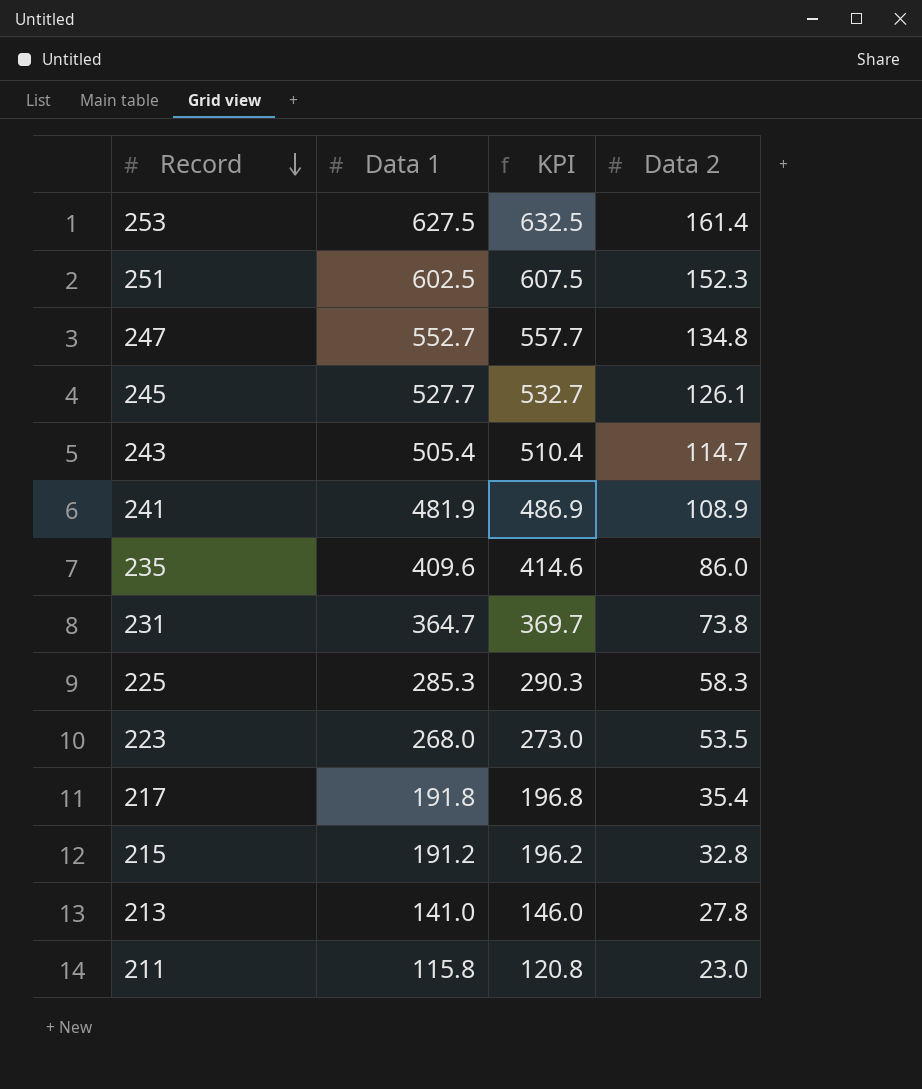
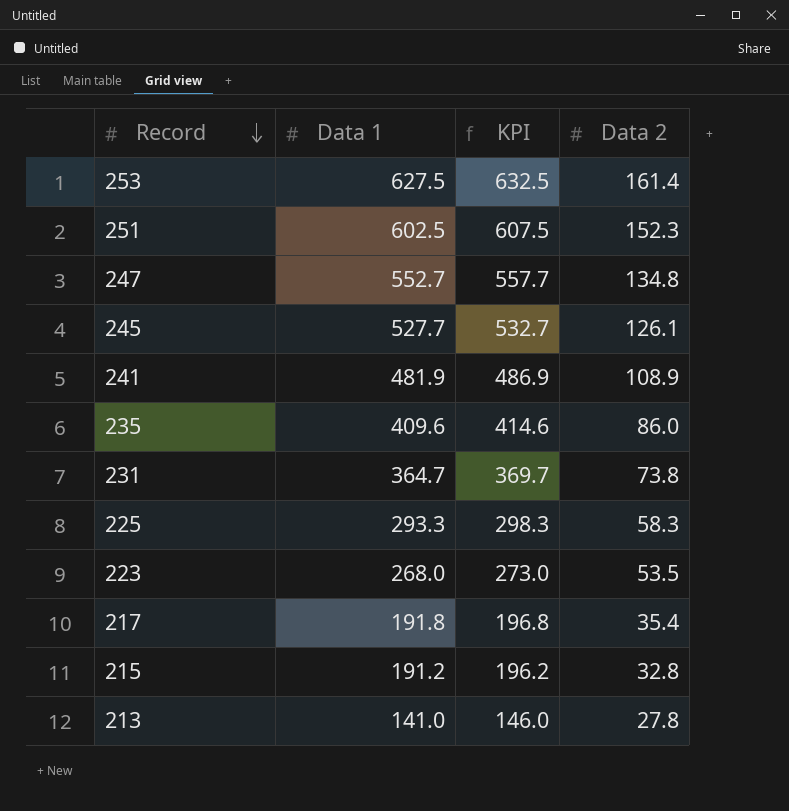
row 243: 505.4 | 510.4 | 114.7 -> none
row 211: 115.8 | 120.8 | 23.0 -> none
225 | Data 1: 285.3 -> 293.3
225 | KPI: 290.3 -> 298.3

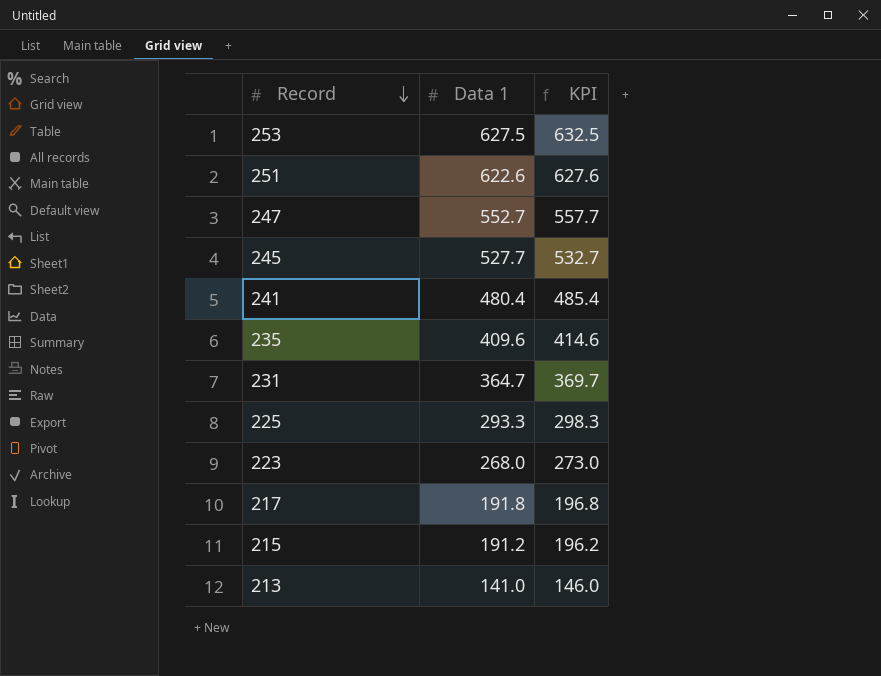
column Data 2 | position: 4 -> none
251 | Data 1: 602.5 -> 622.6
251 | KPI: 607.5 -> 627.6
241 | Data 1: 481.9 -> 480.4
241 | KPI: 486.9 -> 485.4

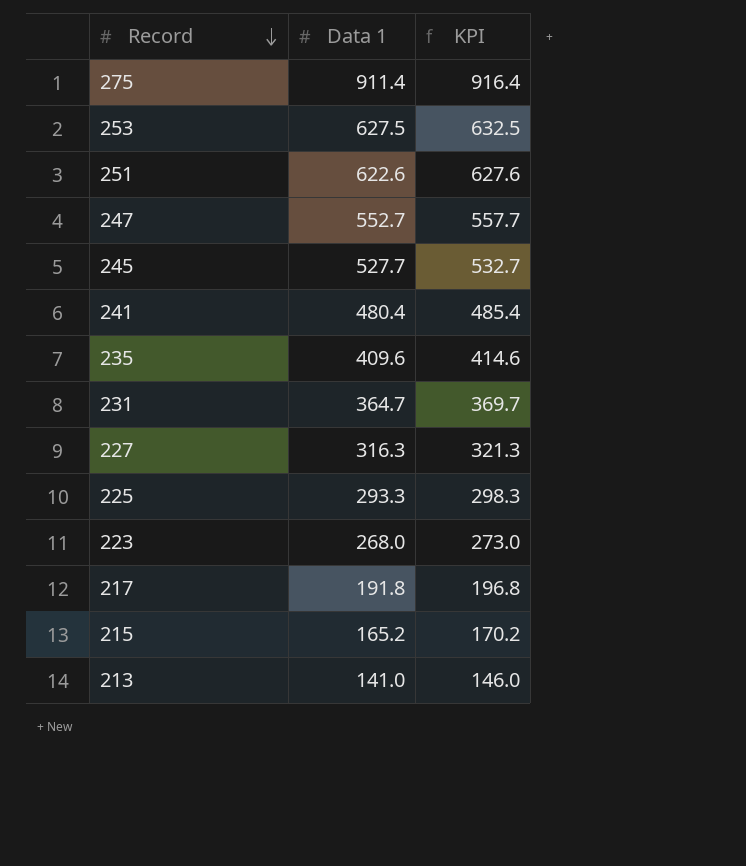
row 275: none -> 911.4 | 916.4
row 227: none -> 316.3 | 321.3
215 | Data 1: 191.2 -> 165.2
215 | KPI: 196.2 -> 170.2

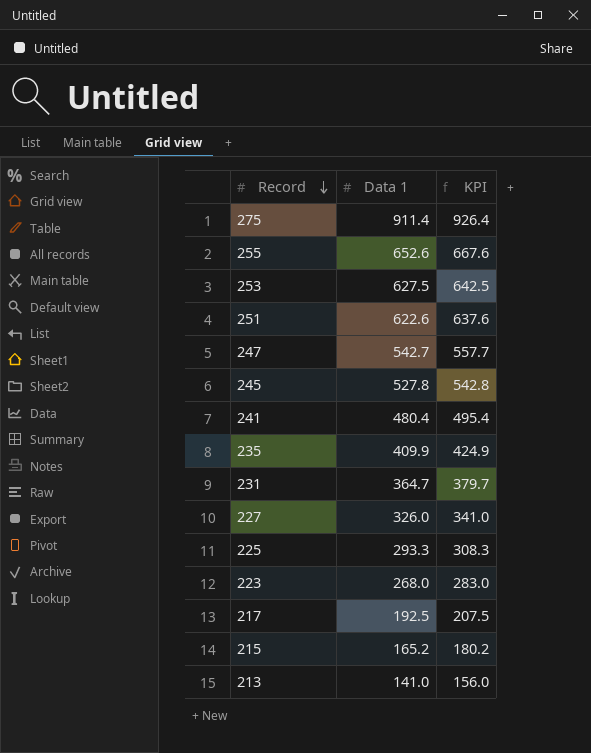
column KPI | formula: [Data 1] + 5 -> [Data 1] + 15
row 255: none -> 652.6 | 667.6
247 | Data 1: 552.7 -> 542.7
245 | Data 1: 527.7 -> 527.8
235 | Data 1: 409.6 -> 409.9
227 | Data 1: 316.3 -> 326.0
217 | Data 1: 191.8 -> 192.5

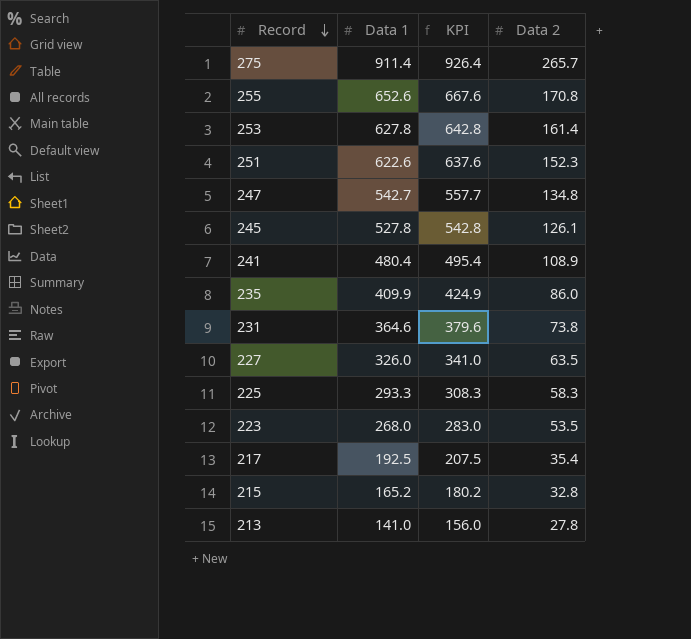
column Data 2 | position: none -> 4
253 | Data 1: 627.5 -> 627.8
253 | KPI: 642.5 -> 642.8
231 | Data 1: 364.7 -> 364.6
231 | KPI: 379.7 -> 379.6

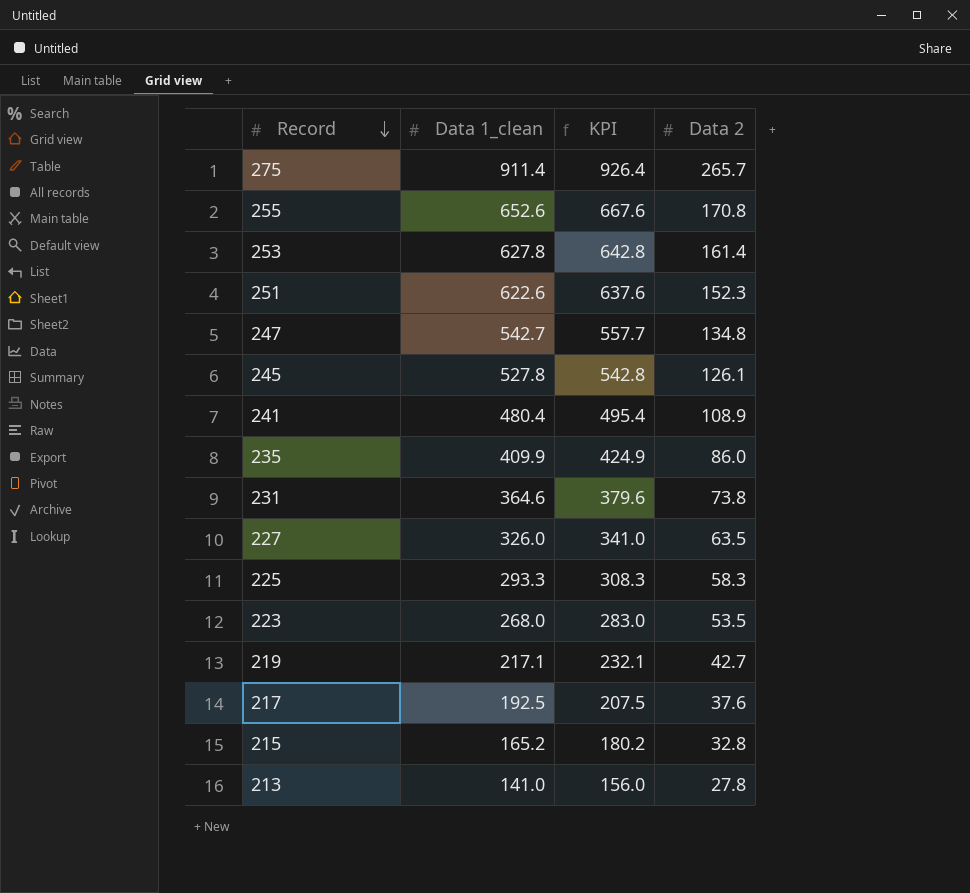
column name: Data 1 -> Data 1_clean
row 219: none -> 217.1 | 232.1 | 42.7
217 | Data 2: 35.4 -> 37.6

